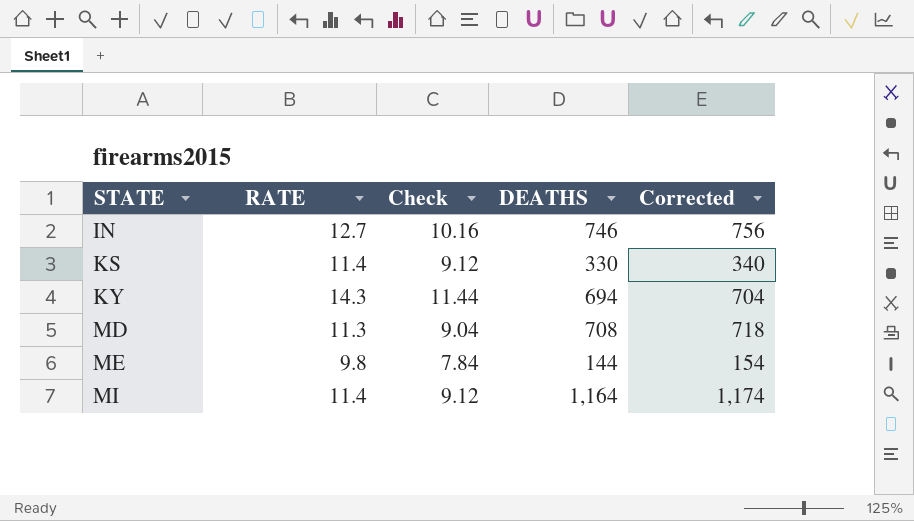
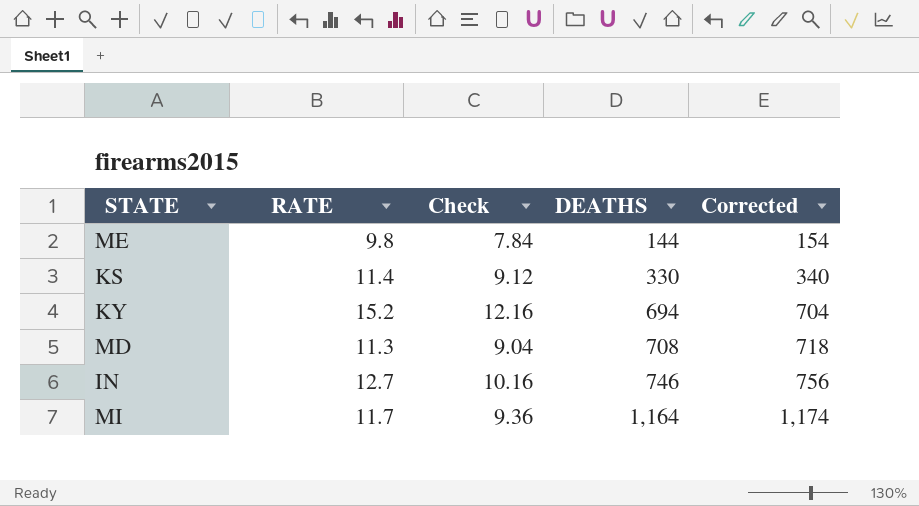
row order: STATE ascending -> DEATHS ascending
KY | RATE: 14.3 -> 15.2
KY | Check: 11.44 -> 12.16
MI | RATE: 11.4 -> 11.7
MI | Check: 9.12 -> 9.36

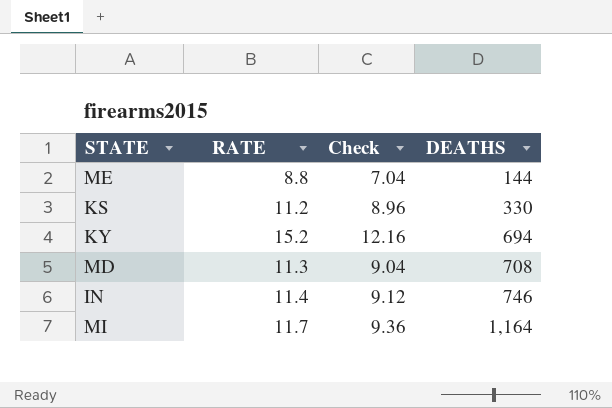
column Corrected | formula: [DEATHS] + 10 -> none
ME | RATE: 9.8 -> 8.8
ME | Check: 7.84 -> 7.04
KS | RATE: 11.4 -> 11.2
KS | Check: 9.12 -> 8.96
IN | RATE: 12.7 -> 11.4
IN | Check: 10.16 -> 9.12

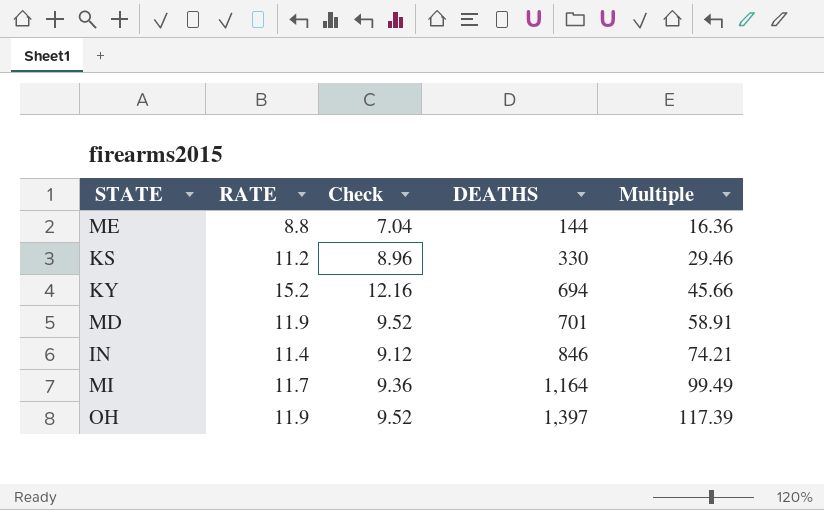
column Multiple | formula: none -> [DEATHS] / [RATE]
MD | RATE: 11.3 -> 11.9
MD | Check: 9.04 -> 9.52
MD | DEATHS: 708 -> 701
IN | DEATHS: 746 -> 846
row OH: none -> 11.9 | 9.52 | 1,397 | 117.39

